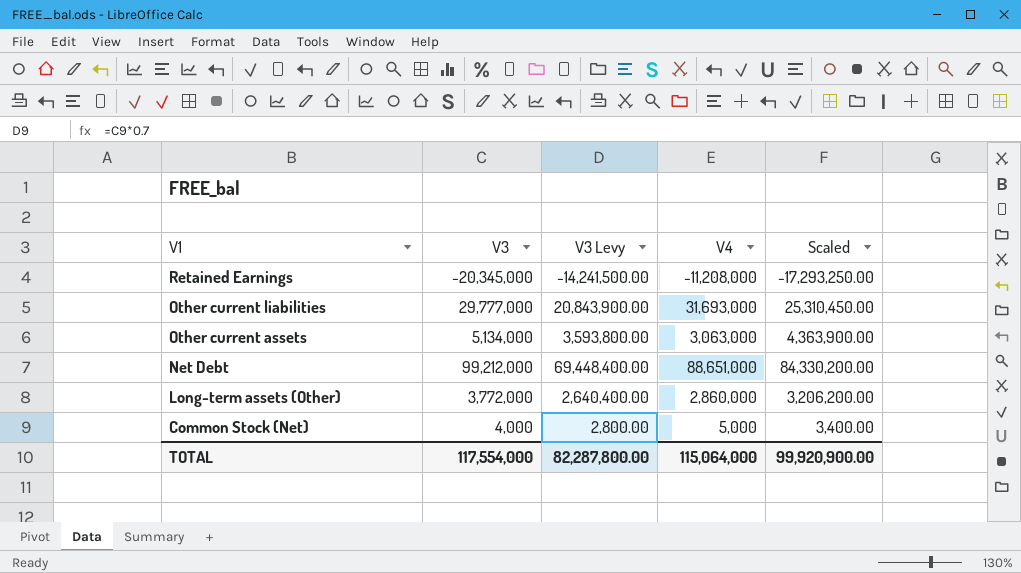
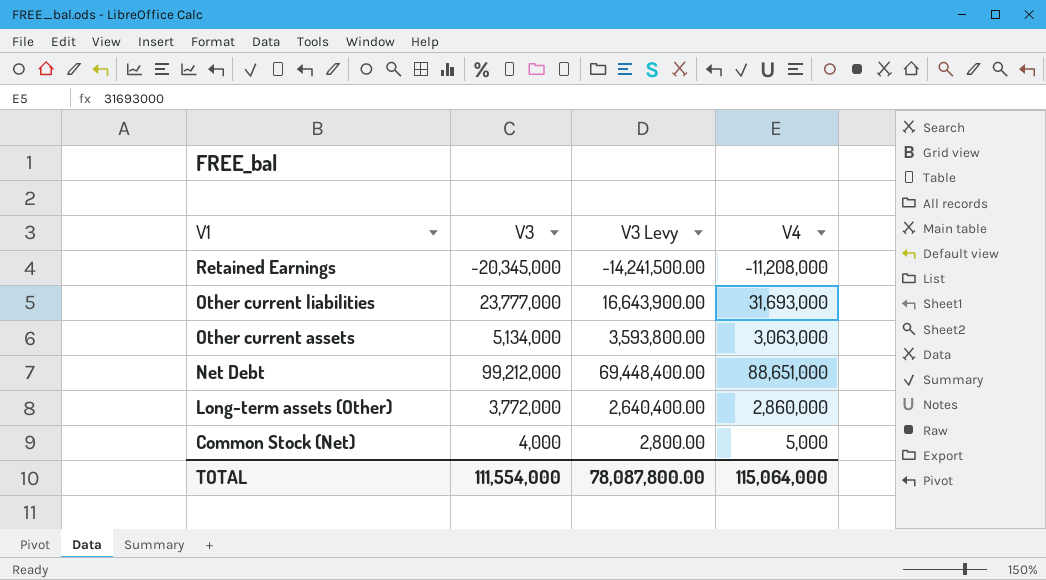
column Scaled | formula: [V3] * 0.85 -> none
Other current liabilities | V3: 29,777,000 -> 23,777,000
Other current liabilities | V3 Levy: 20,843,900.00 -> 16,643,900.00
TOTAL | V3: 117,554,000 -> 111,554,000
TOTAL | V3 Levy: 82,287,800.00 -> 78,087,800.00

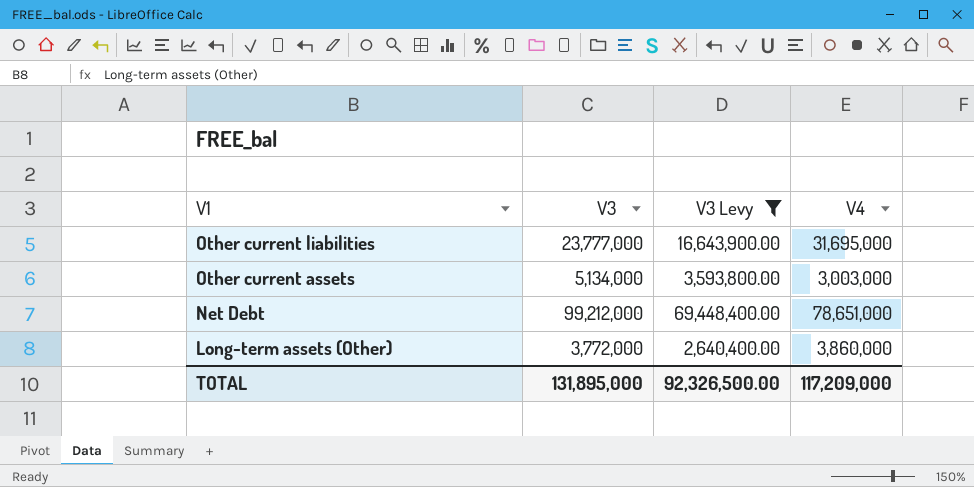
filter: none -> V3 Levy >= 2,640,400.00
Other current liabilities | V4: 31,693,000 -> 31,695,000
Other current assets | V4: 3,063,000 -> 3,003,000
Net Debt | V4: 88,651,000 -> 78,651,000
Long-term assets (Other) | V4: 2,860,000 -> 3,860,000
TOTAL | V3: 111,554,000 -> 131,895,000
TOTAL | V3 Levy: 78,087,800.00 -> 92,326,500.00
TOTAL | V4: 115,064,000 -> 117,209,000

